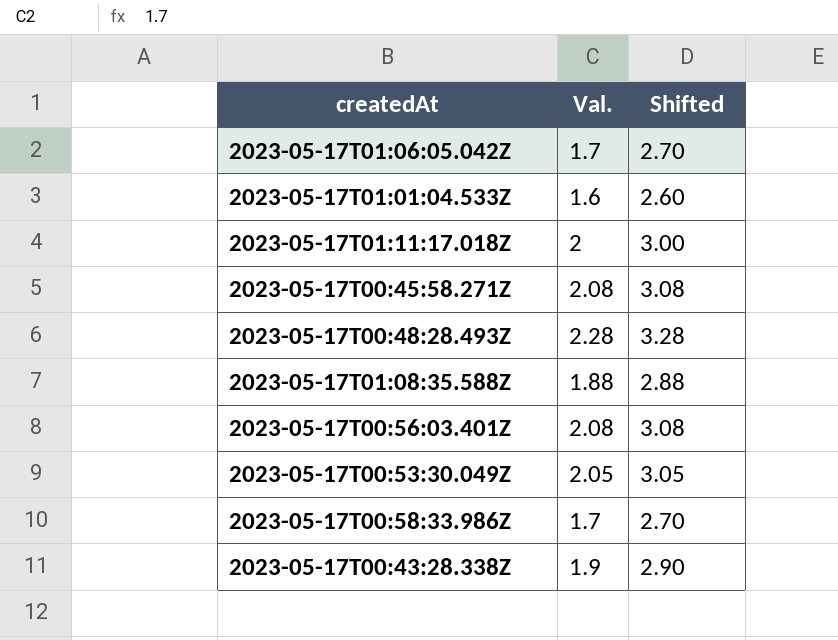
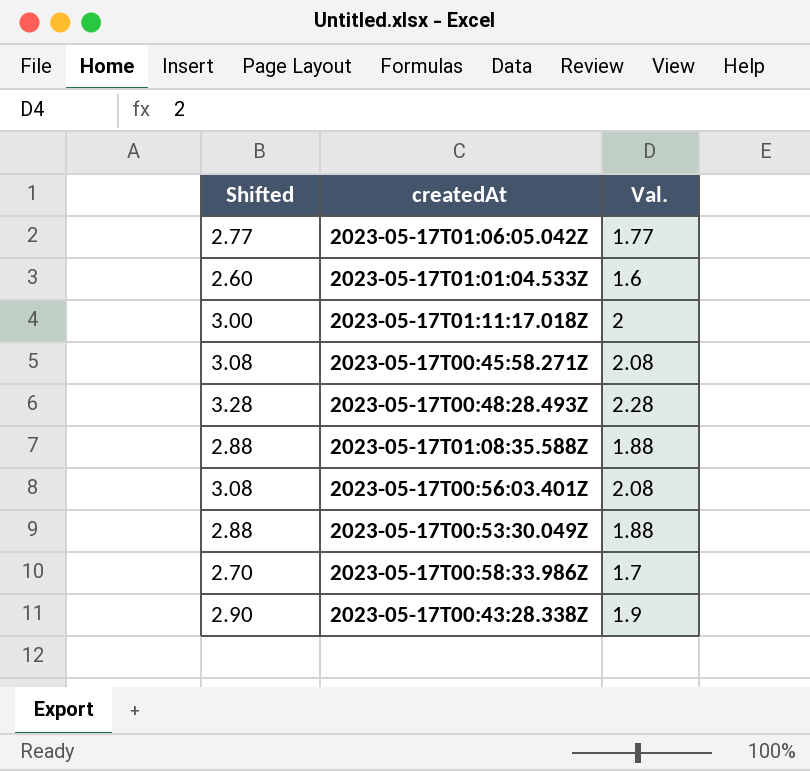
column Shifted | position: 3 -> 1
2023-05-17T01:06:05.042Z | Shifted: 2.70 -> 2.77
2023-05-17T01:06:05.042Z | Val.: 1.7 -> 1.77
2023-05-17T00:53:30.049Z | Shifted: 3.05 -> 2.88
2023-05-17T00:53:30.049Z | Val.: 2.05 -> 1.88

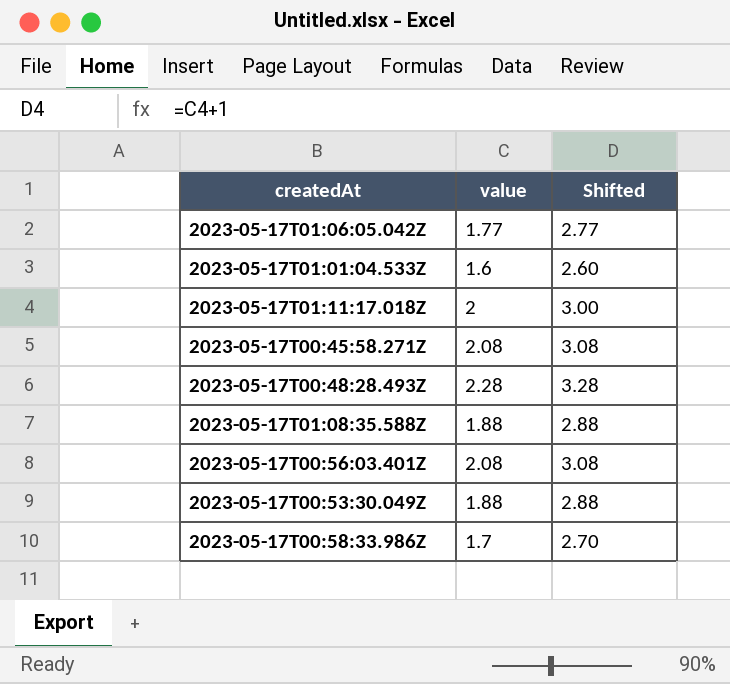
column name: Val. -> value
column Shifted | position: 1 -> 3
row 2023-05-17T00:43:28.338Z: 2.90 | 1.9 -> none

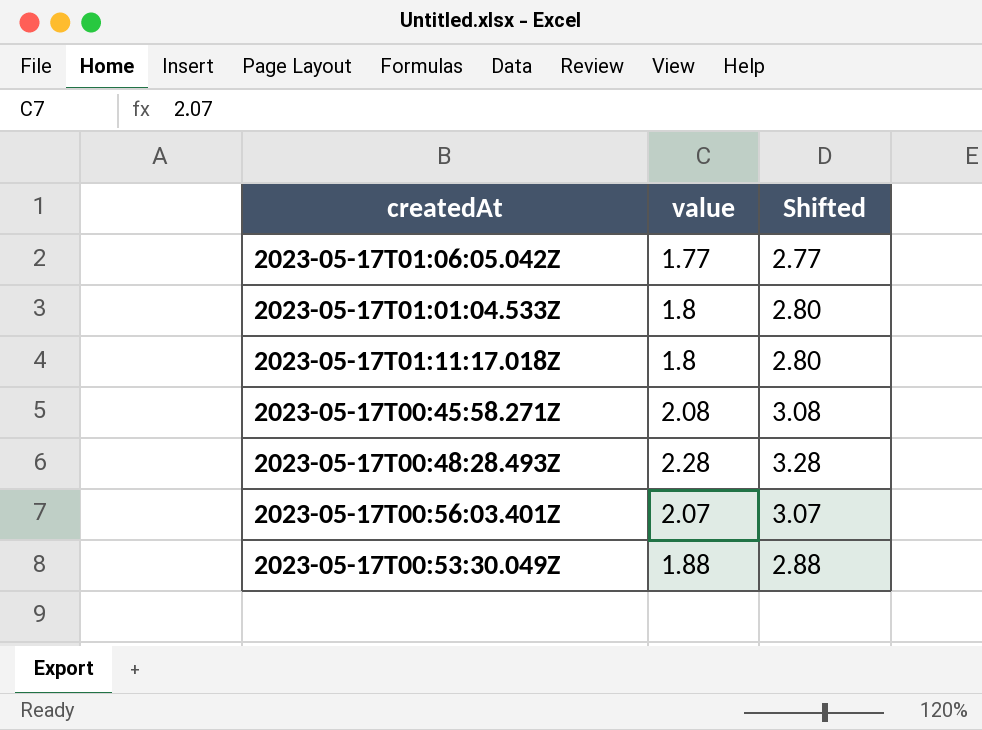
row 2023-05-17T01:08:35.588Z: 1.88 | 2.88 -> none
row 2023-05-17T00:58:33.986Z: 1.7 | 2.70 -> none
2023-05-17T01:01:04.533Z | value: 1.6 -> 1.8
2023-05-17T01:01:04.533Z | Shifted: 2.60 -> 2.80
2023-05-17T01:11:17.018Z | value: 2 -> 1.8
2023-05-17T01:11:17.018Z | Shifted: 3.00 -> 2.80
2023-05-17T00:56:03.401Z | value: 2.08 -> 2.07
2023-05-17T00:56:03.401Z | Shifted: 3.08 -> 3.07

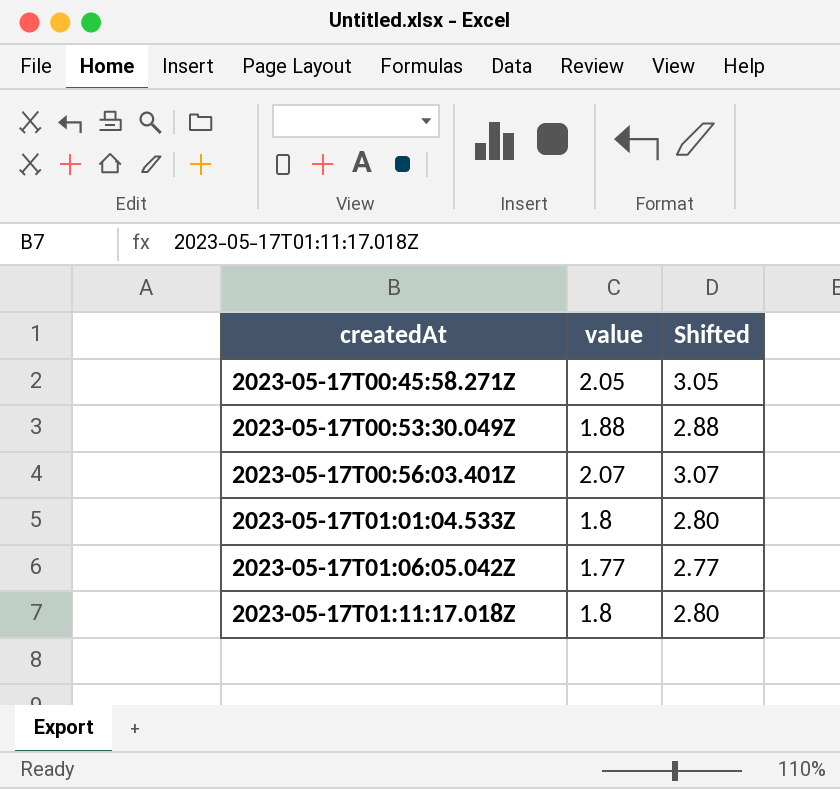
row order: none -> createdAt ascending
row 2023-05-17T00:48:28.493Z: 2.28 | 3.28 -> none
2023-05-17T00:45:58.271Z | value: 2.08 -> 2.05
2023-05-17T00:45:58.271Z | Shifted: 3.08 -> 3.05

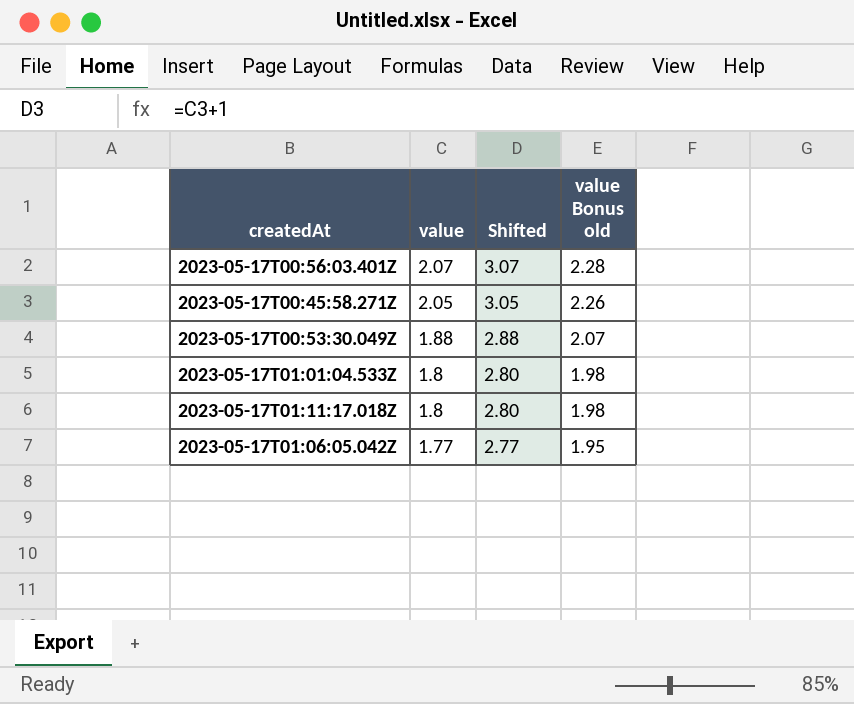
row order: createdAt ascending -> value descending
column value Bonus old | formula: none -> [value] * 1.1

